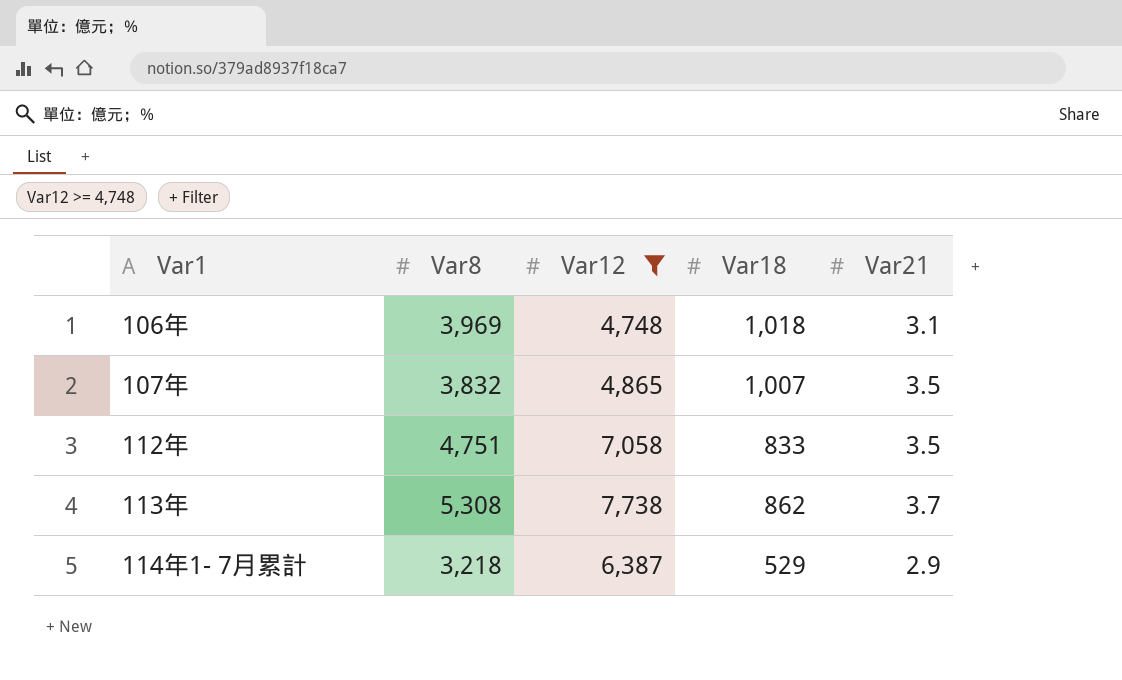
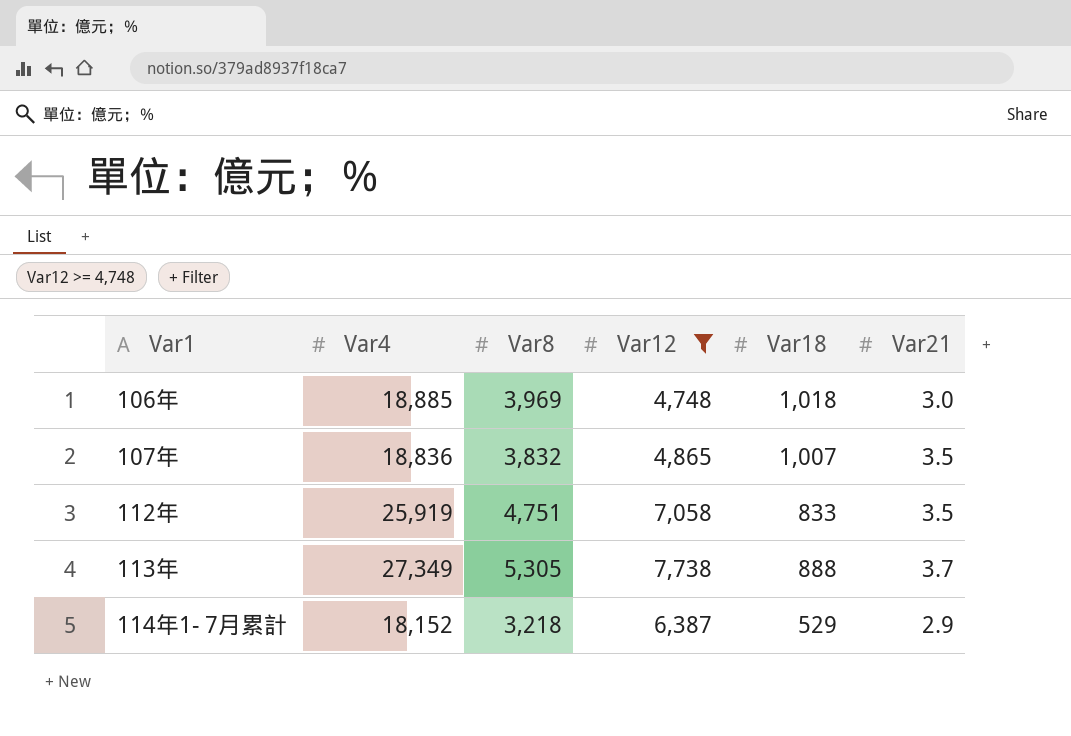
column Var4 | position: none -> 2
106年 | Var21: 3.1 -> 3.0
113年 | Var8: 5,308 -> 5,305
113年 | Var18: 862 -> 888

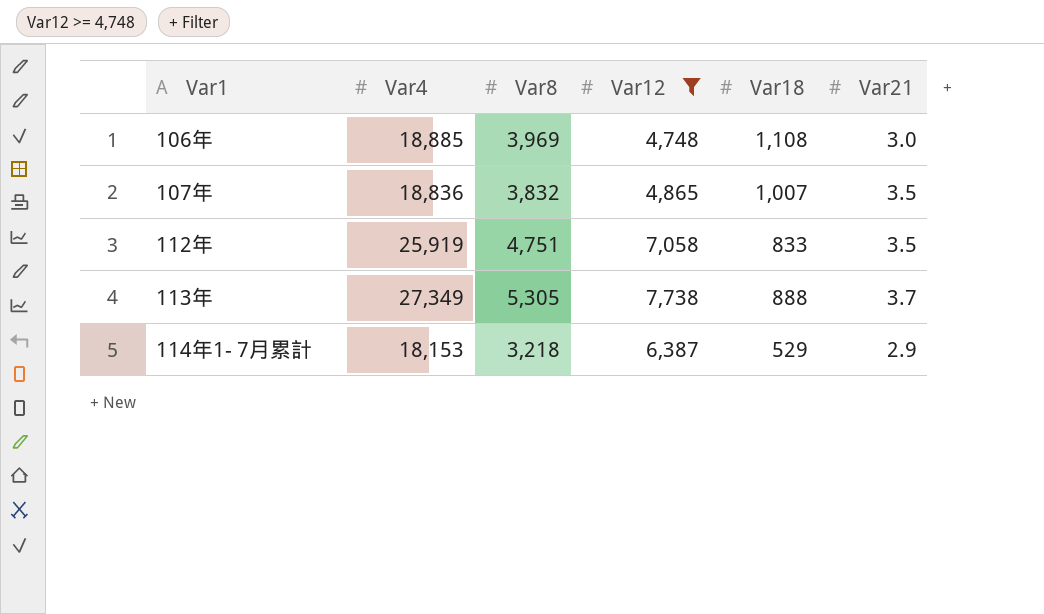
106年 | Var18: 1,018 -> 1,108
114年1- 7月累計 | Var4: 18,152 -> 18,153

